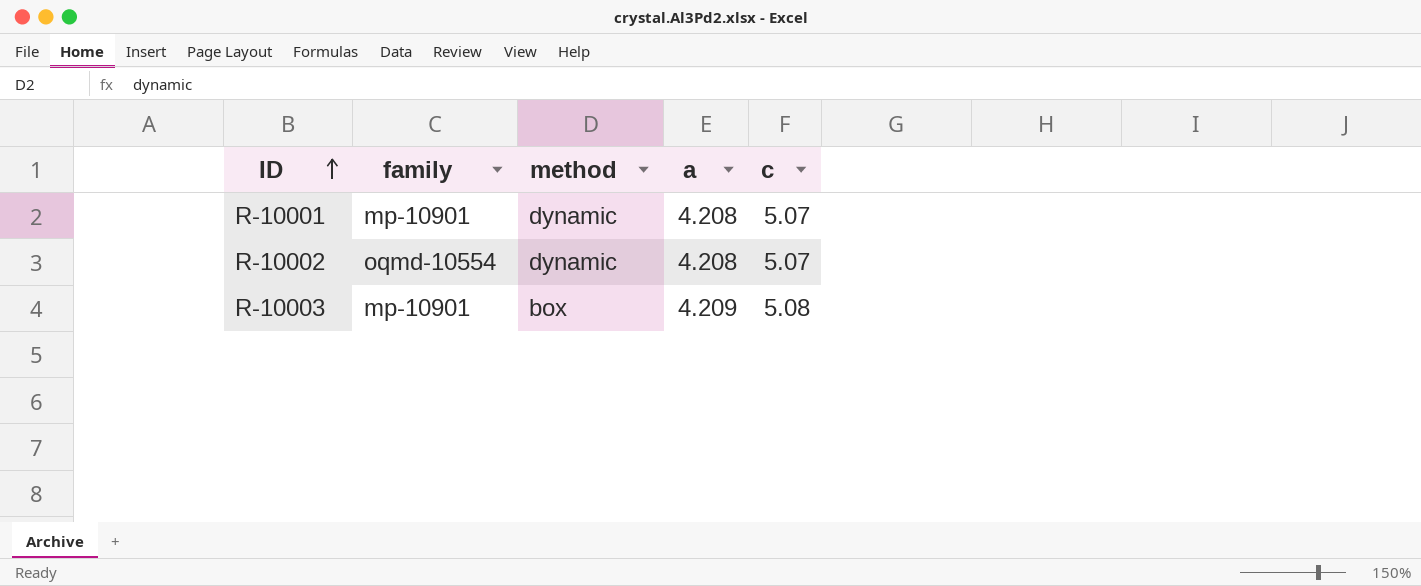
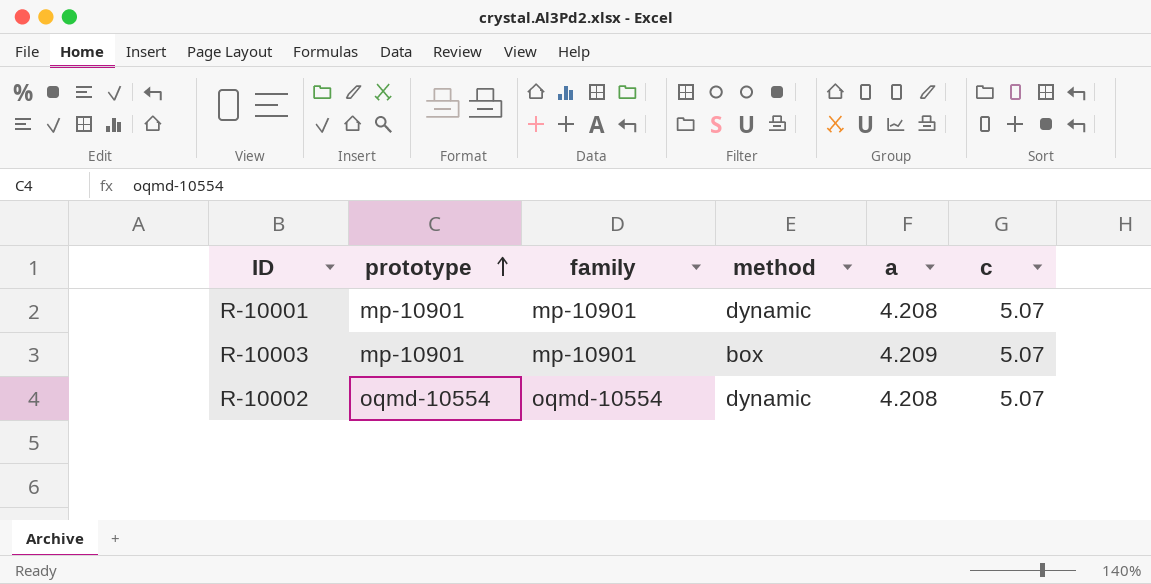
row order: ID ascending -> prototype ascending
column prototype | position: none -> 2
R-10003 | c: 5.08 -> 5.07

